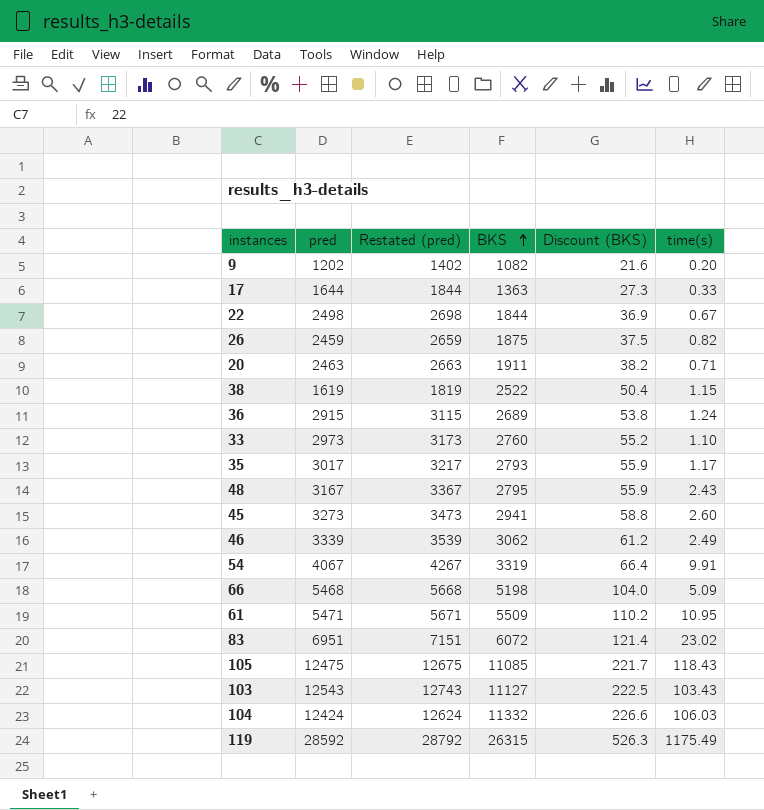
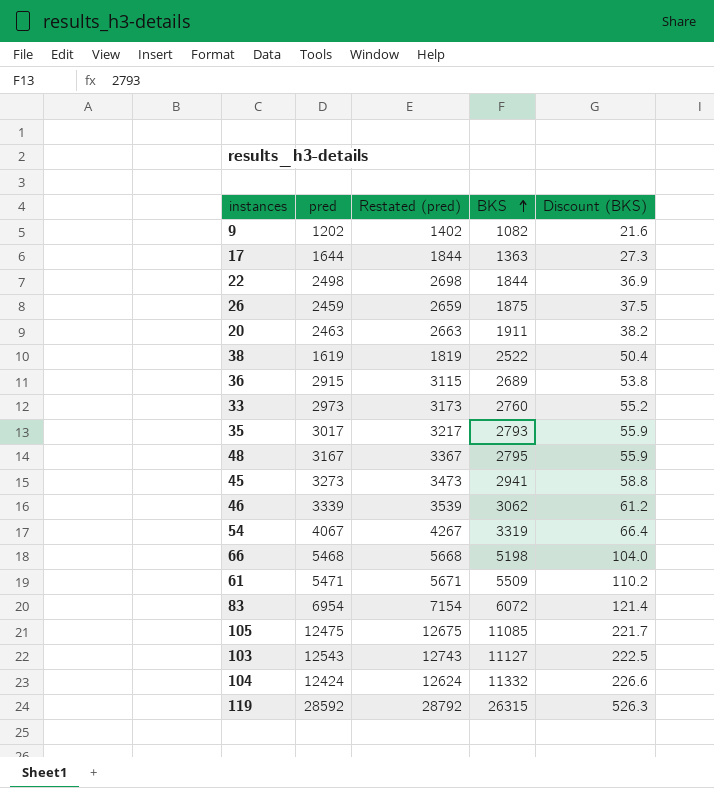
column time(s) | position: 6 -> none
83 | pred: 6951 -> 6954
83 | Restated (pred): 7151 -> 7154

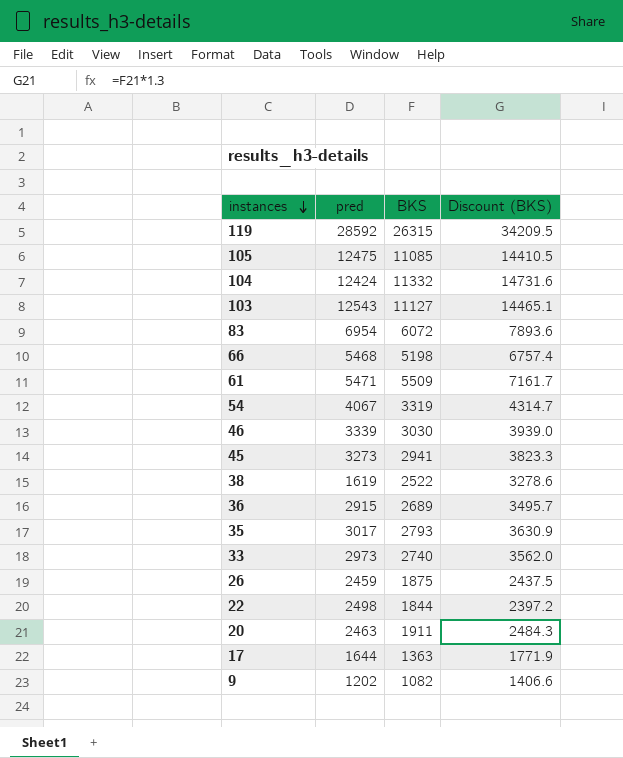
row order: BKS ascending -> instances descending
column Restated (pred) | formula: [pred] + 200 -> none
column Discount (BKS) | formula: [BKS] * 0.02 -> [BKS] * 1.3
row 48: 3167 | 3367 | 2795 | 55.9 -> none
46 | BKS: 3062 -> 3030
33 | BKS: 2760 -> 2740

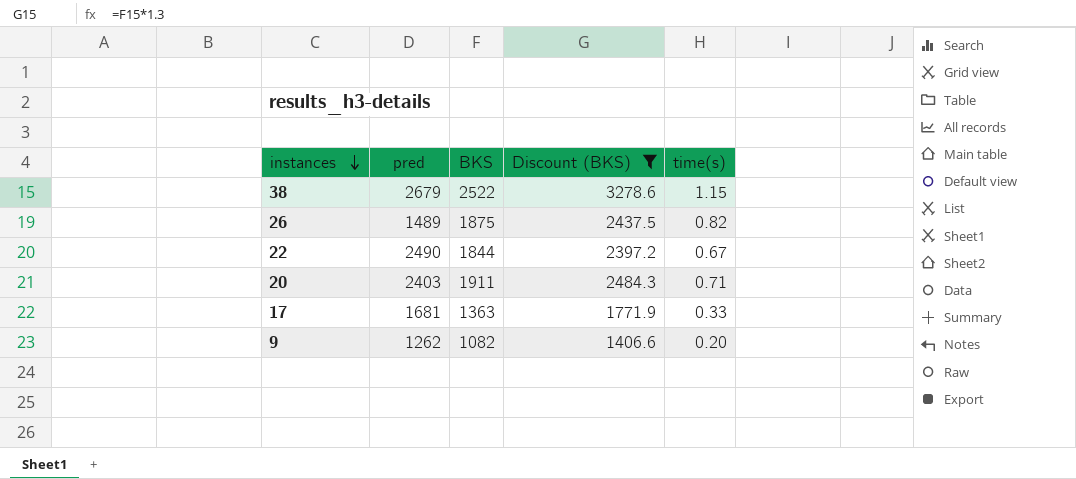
filter: none -> Discount (BKS) <= 3278.6
column time(s) | position: none -> 5
38 | pred: 1619 -> 2679
26 | pred: 2459 -> 1489
22 | pred: 2498 -> 2490
20 | pred: 2463 -> 2403
17 | pred: 1644 -> 1681
9 | pred: 1202 -> 1262

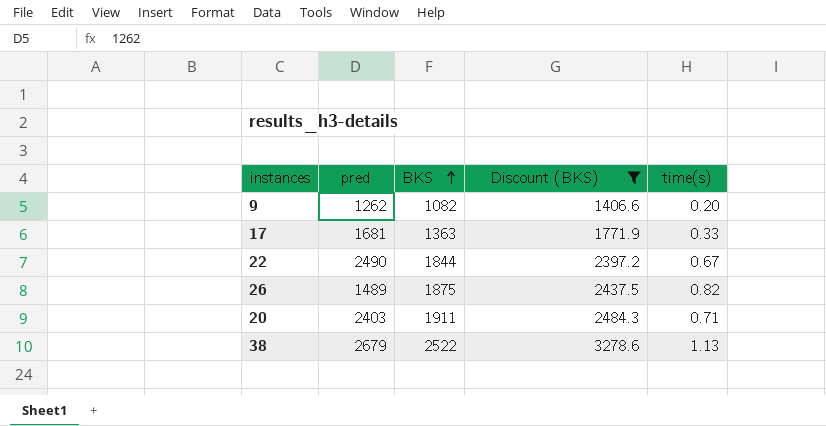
row order: instances descending -> BKS ascending
38 | time(s): 1.15 -> 1.13

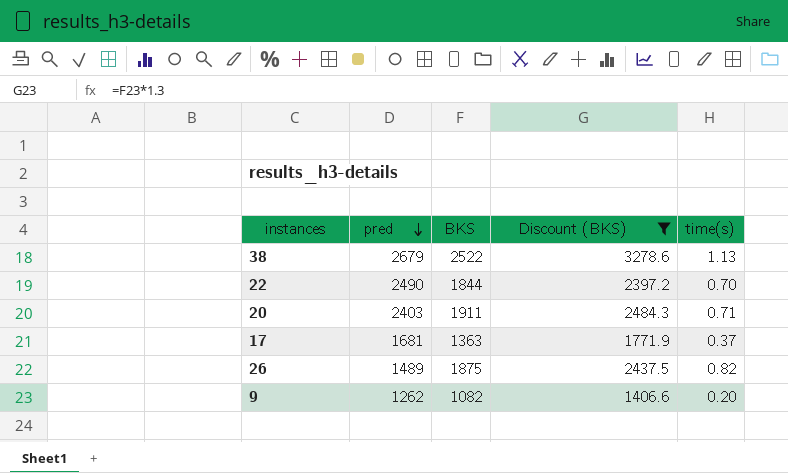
row order: BKS ascending -> pred descending
22 | time(s): 0.67 -> 0.70
17 | time(s): 0.33 -> 0.37

